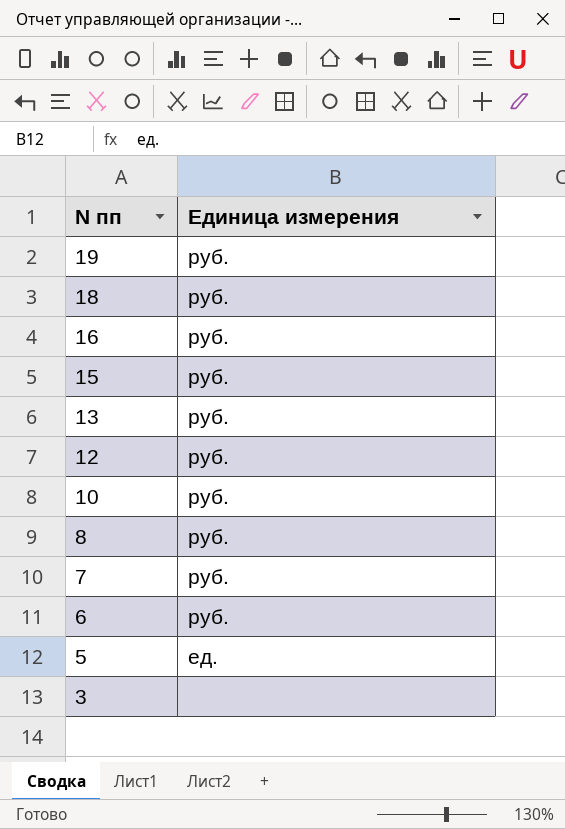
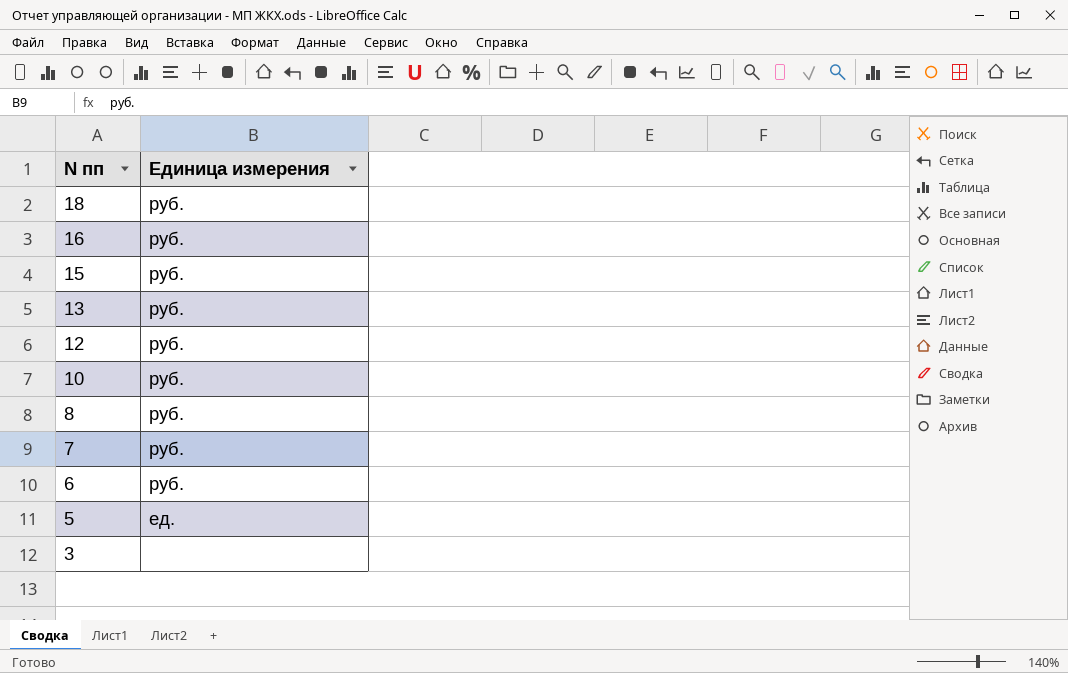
row 19: руб. -> none

